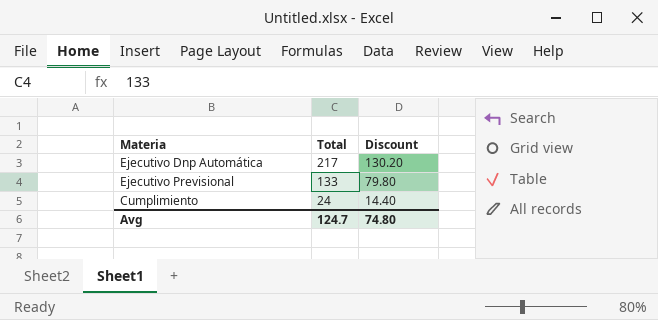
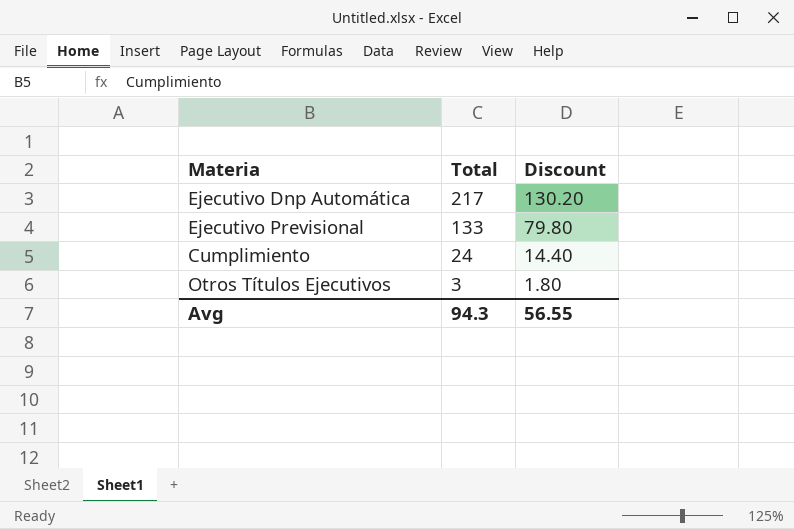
row Otros Títulos Ejecutivos: none -> 3 | 1.80
Avg | Total: 124.7 -> 94.3
Avg | Discount: 74.80 -> 56.55

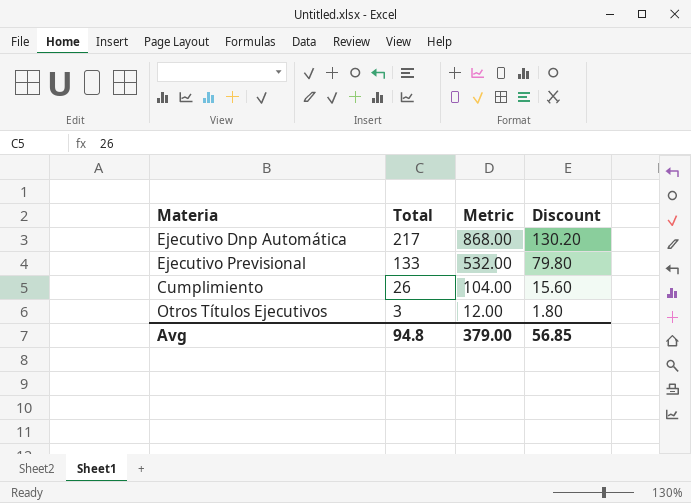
column Metric | formula: none -> [Total] * 4
Cumplimiento | Total: 24 -> 26
Cumplimiento | Discount: 14.40 -> 15.60
Avg | Total: 94.3 -> 94.8
Avg | Discount: 56.55 -> 56.85

